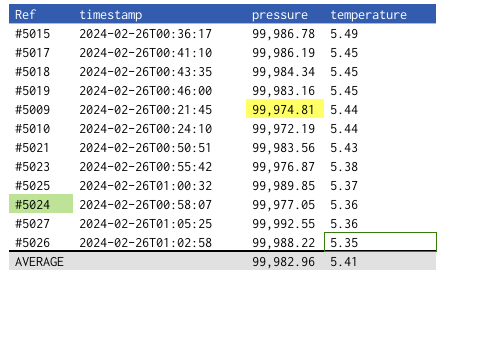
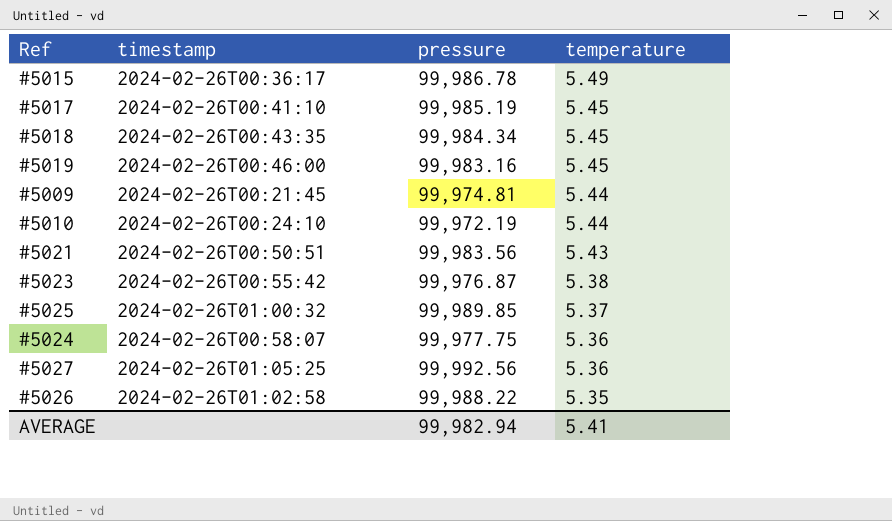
#5017 | pressure: 99,986.19 -> 99,985.19
#5024 | pressure: 99,977.05 -> 99,977.75
#5027 | pressure: 99,992.55 -> 99,992.56
AVERAGE | pressure: 99,982.96 -> 99,982.94

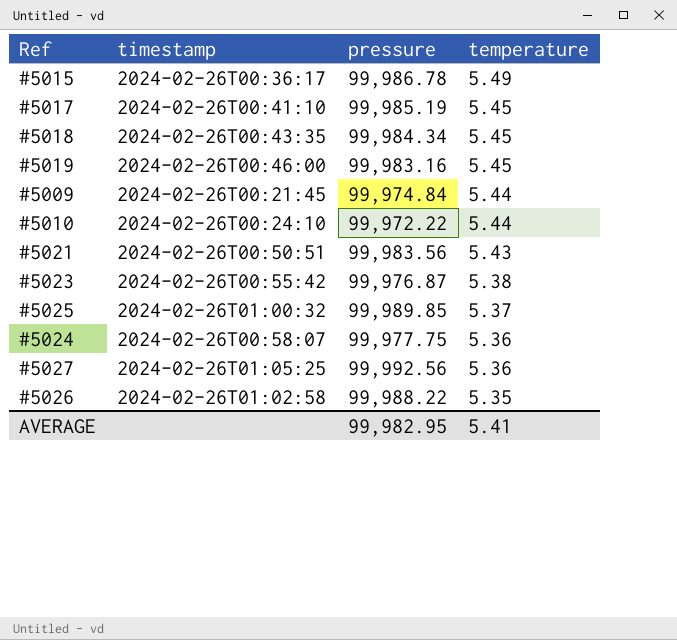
#5009 | pressure: 99,974.81 -> 99,974.84
#5010 | pressure: 99,972.19 -> 99,972.22
AVERAGE | pressure: 99,982.94 -> 99,982.95

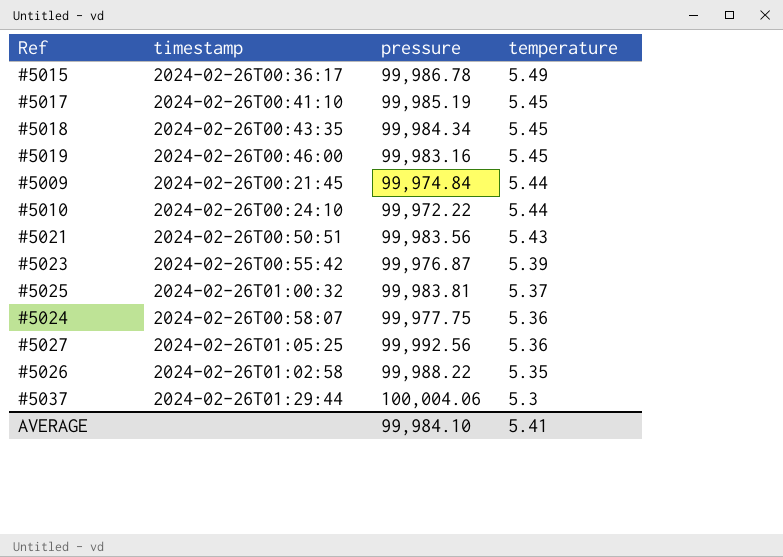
#5023 | temperature: 5.38 -> 5.39
#5025 | pressure: 99,989.85 -> 99,983.81
row #5037: none -> 2024-02-26T01:29:44 | 100,004.06 | 5.3
AVERAGE | pressure: 99,982.95 -> 99,984.10

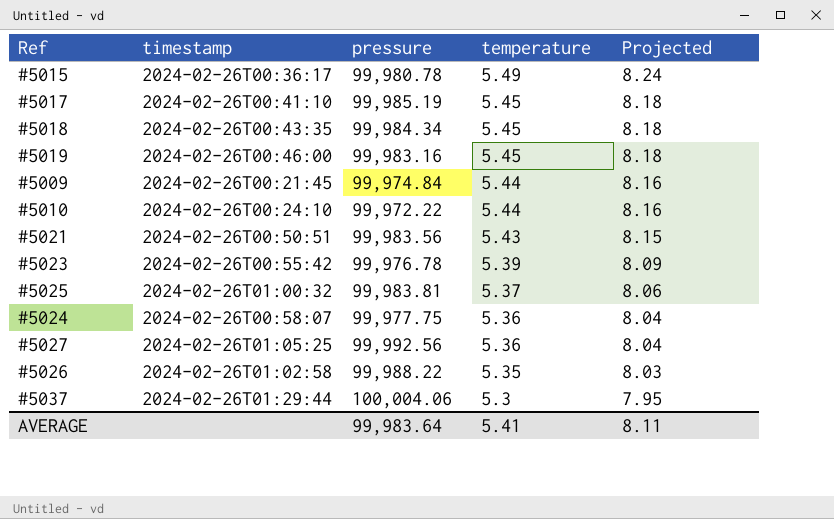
column Projected | formula: none -> [temperature] * 1.5
#5015 | pressure: 99,986.78 -> 99,980.78
#5023 | pressure: 99,976.87 -> 99,976.78
AVERAGE | pressure: 99,984.10 -> 99,983.64

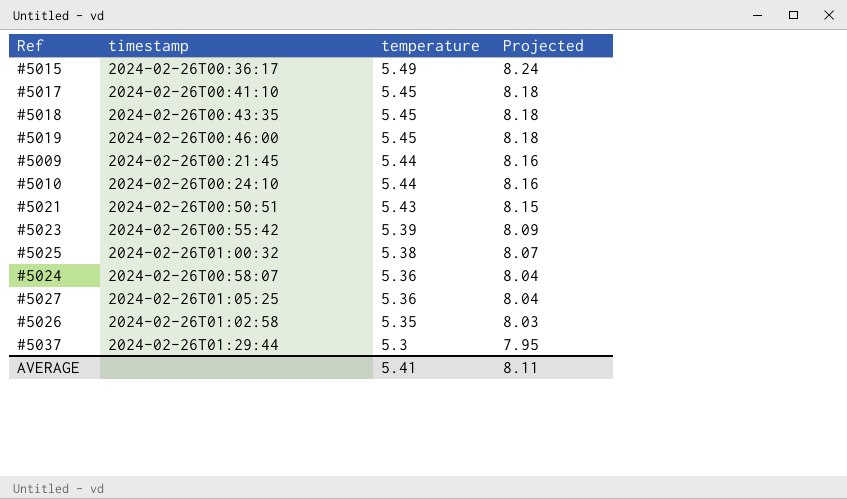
column pressure | position: 3 -> none
#5025 | temperature: 5.37 -> 5.38
#5025 | Projected: 8.06 -> 8.07

